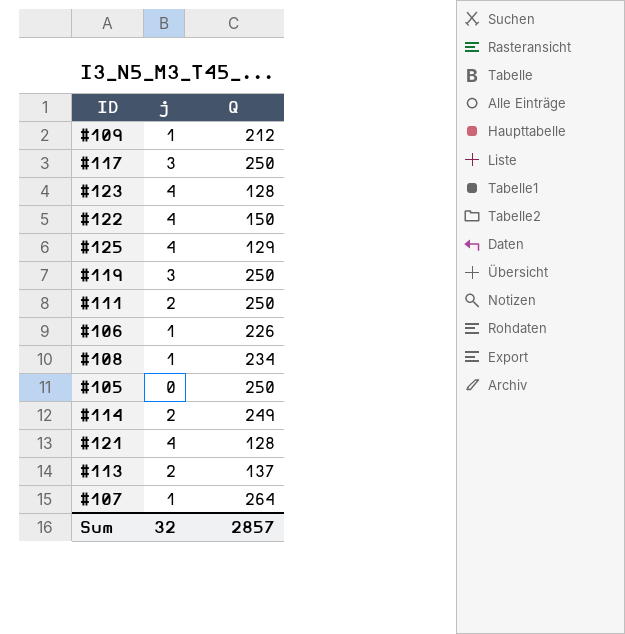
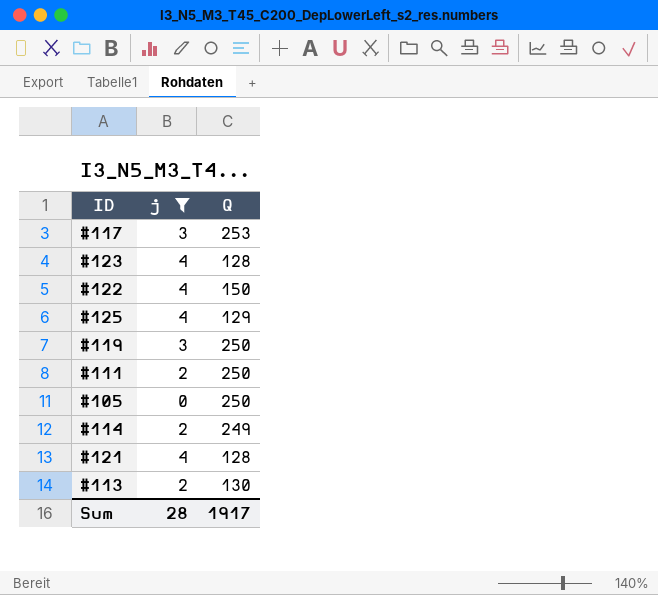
filter: none -> j != 1
#117 | Q: 250 -> 253
#113 | Q: 137 -> 130
Sum | j: 32 -> 28
Sum | Q: 2857 -> 1917

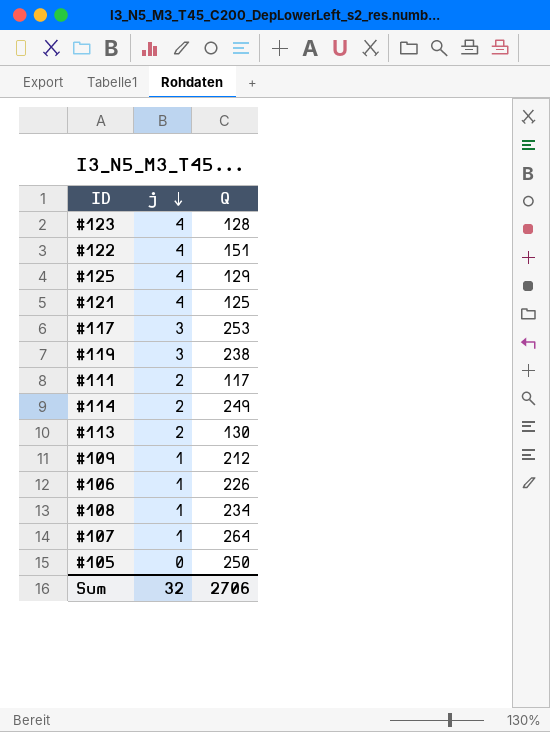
filter: j != 1 -> none
row order: none -> j descending
#122 | Q: 150 -> 151
#121 | Q: 128 -> 125
#119 | Q: 250 -> 238
#111 | Q: 250 -> 117
Sum | j: 28 -> 32
Sum | Q: 1917 -> 2706

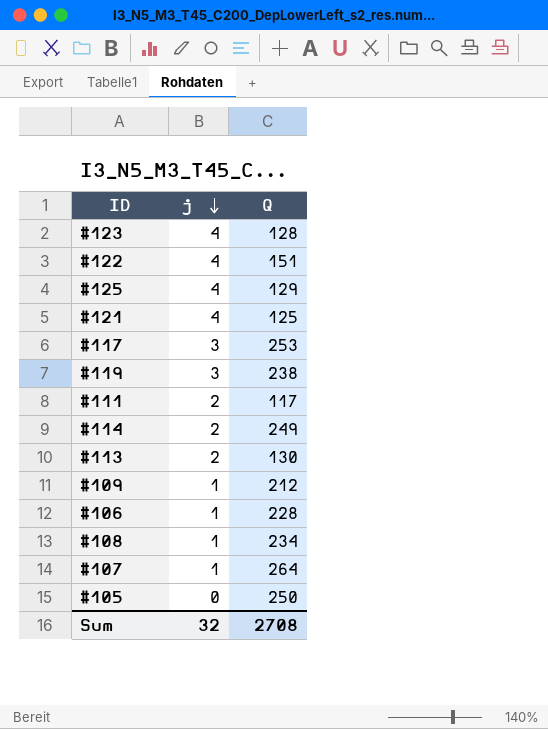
#106 | Q: 226 -> 228
Sum | Q: 2706 -> 2708

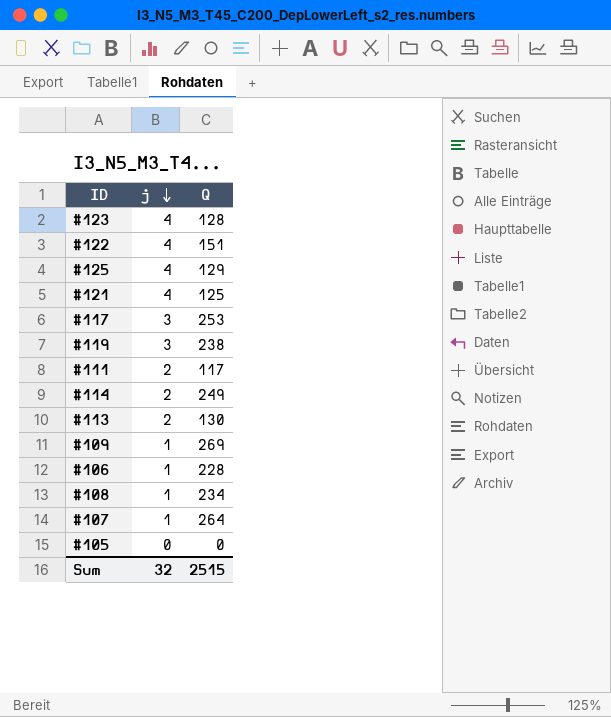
#109 | Q: 212 -> 269
#105 | Q: 250 -> 0
Sum | Q: 2708 -> 2515

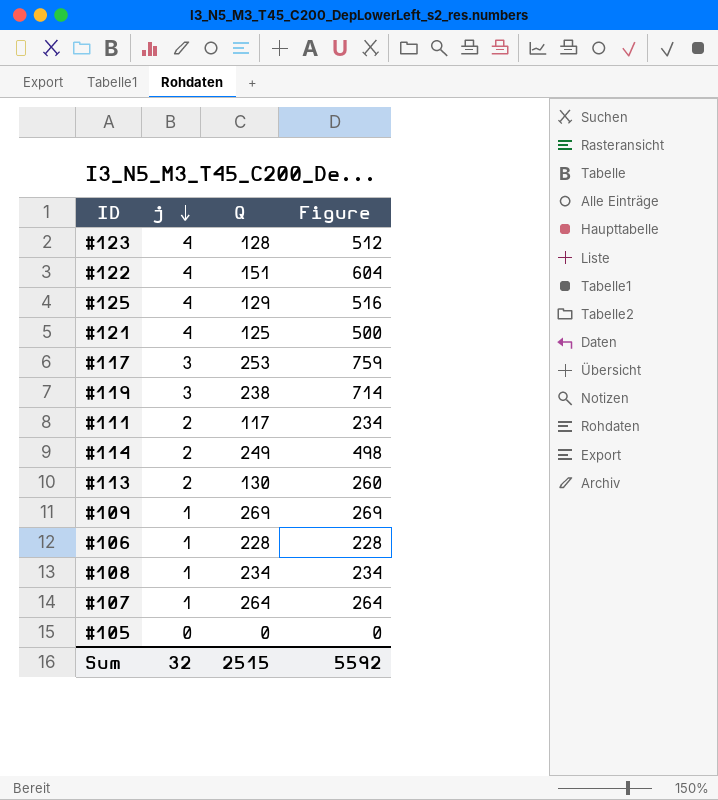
column Figure | formula: none -> [j] * [Q]

